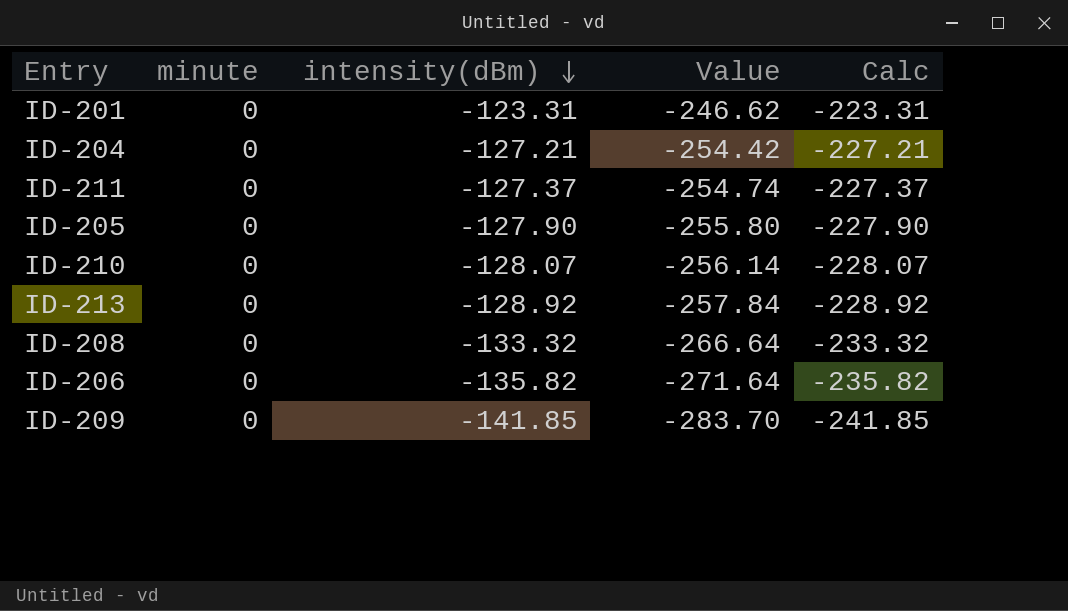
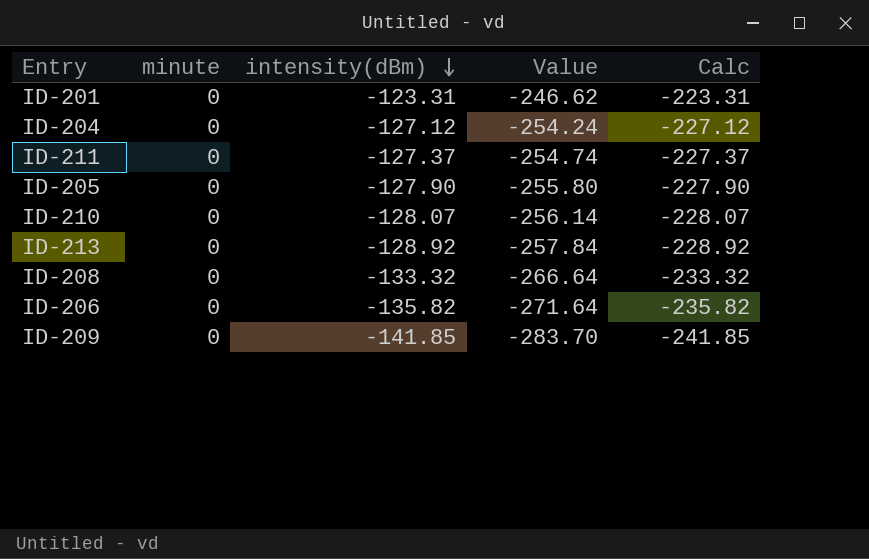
ID-204 | intensity(dBm): -127.21 -> -127.12
ID-204 | Value: -254.42 -> -254.24
ID-204 | Calc: -227.21 -> -227.12

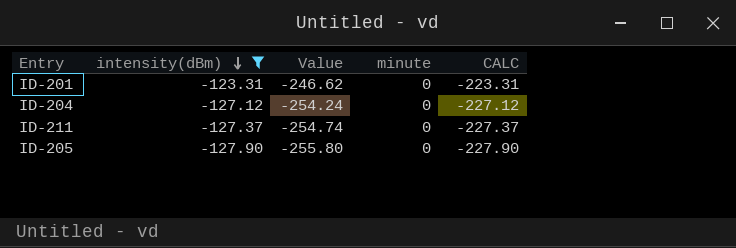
filter: none -> intensity(dBm) >= -127.90
column minute | position: 2 -> 4
column name: Calc -> CALC

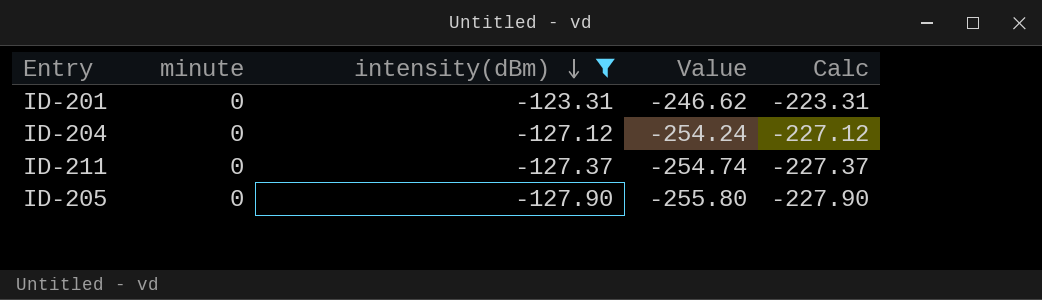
column minute | position: 4 -> 2
column name: CALC -> Calc

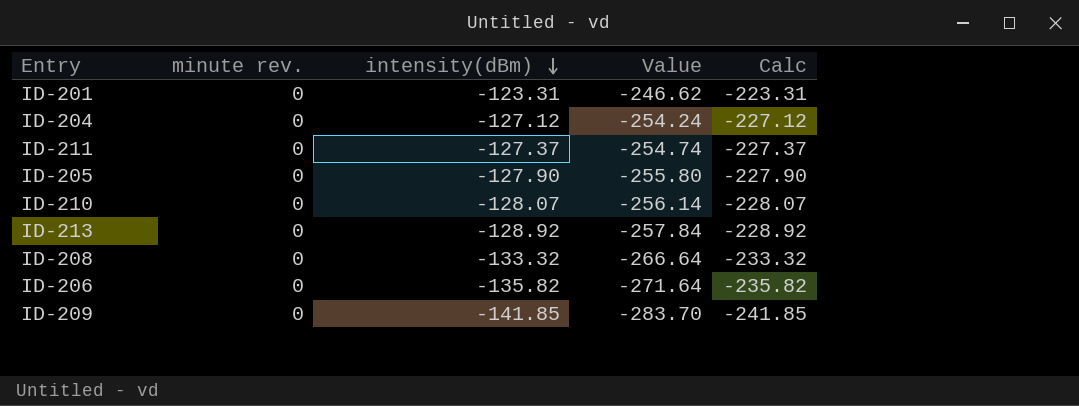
filter: intensity(dBm) >= -127.90 -> none
column name: minute -> minute rev.

